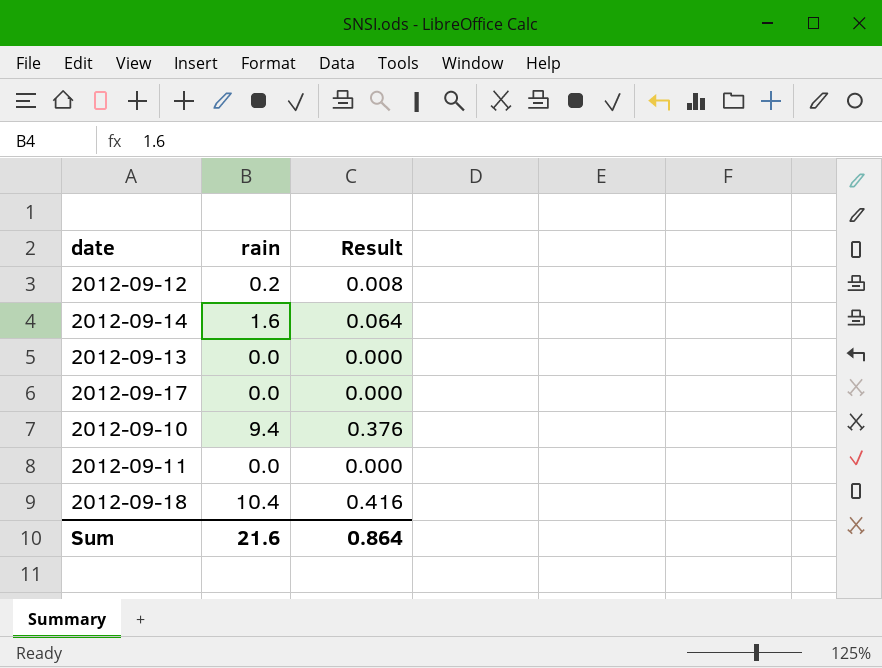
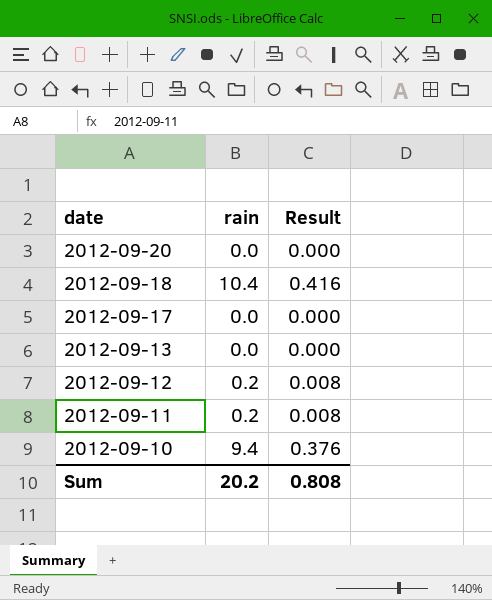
row order: none -> date descending
row 2012-09-14: 1.6 | 0.064 -> none
row 2012-09-20: none -> 0.0 | 0.000
2012-09-11 | rain: 0.0 -> 0.2
2012-09-11 | Result: 0.000 -> 0.008
Sum | rain: 21.6 -> 20.2
Sum | Result: 0.864 -> 0.808

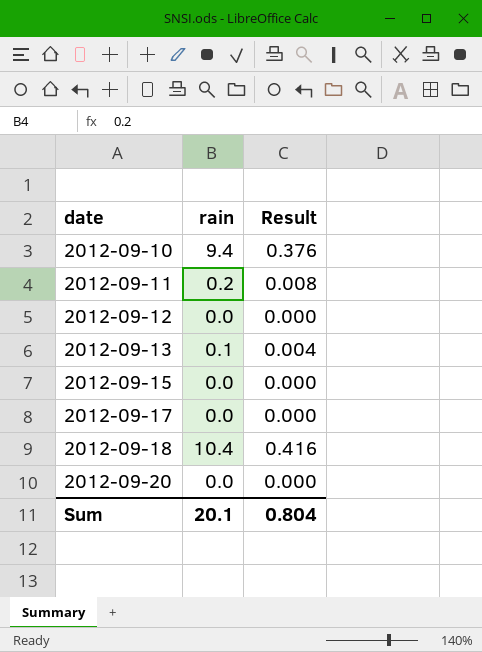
row order: date descending -> date ascending
2012-09-12 | rain: 0.2 -> 0.0
2012-09-12 | Result: 0.008 -> 0.000
2012-09-13 | rain: 0.0 -> 0.1
2012-09-13 | Result: 0.000 -> 0.004
row 2012-09-15: none -> 0.0 | 0.000
Sum | rain: 20.2 -> 20.1
Sum | Result: 0.808 -> 0.804

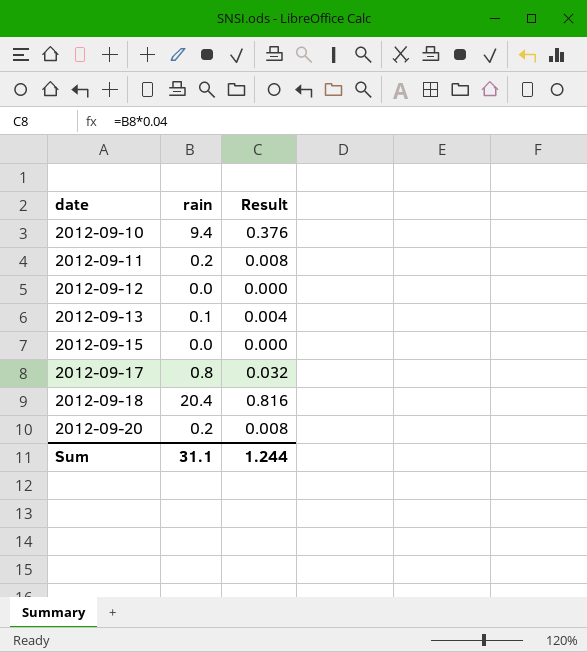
2012-09-17 | rain: 0.0 -> 0.8
2012-09-17 | Result: 0.000 -> 0.032
2012-09-18 | rain: 10.4 -> 20.4
2012-09-18 | Result: 0.416 -> 0.816
2012-09-20 | rain: 0.0 -> 0.2
2012-09-20 | Result: 0.000 -> 0.008
Sum | rain: 20.1 -> 31.1
Sum | Result: 0.804 -> 1.244

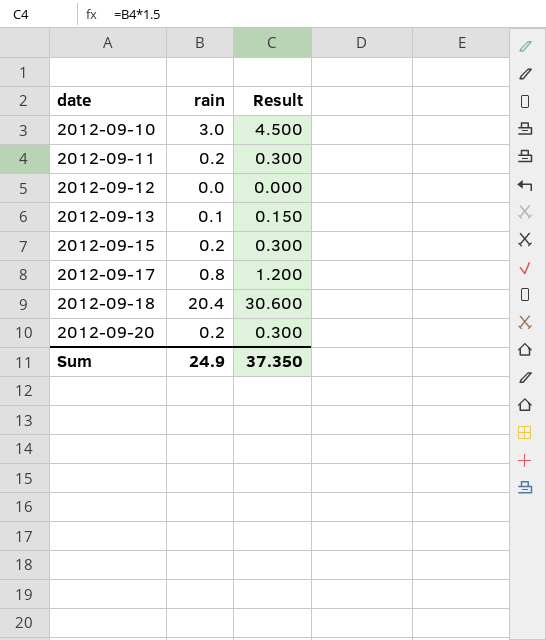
column Result | formula: [rain] * 0.04 -> [rain] * 1.5
2012-09-10 | rain: 9.4 -> 3.0
2012-09-15 | rain: 0.0 -> 0.2
Sum | rain: 31.1 -> 24.9
Sum | Result: 1.244 -> 37.350

